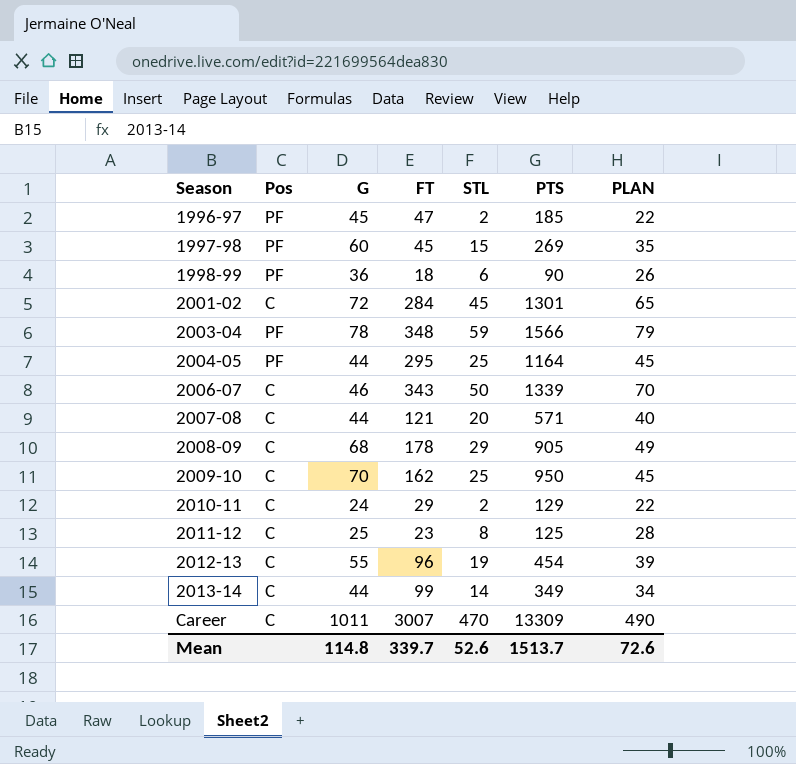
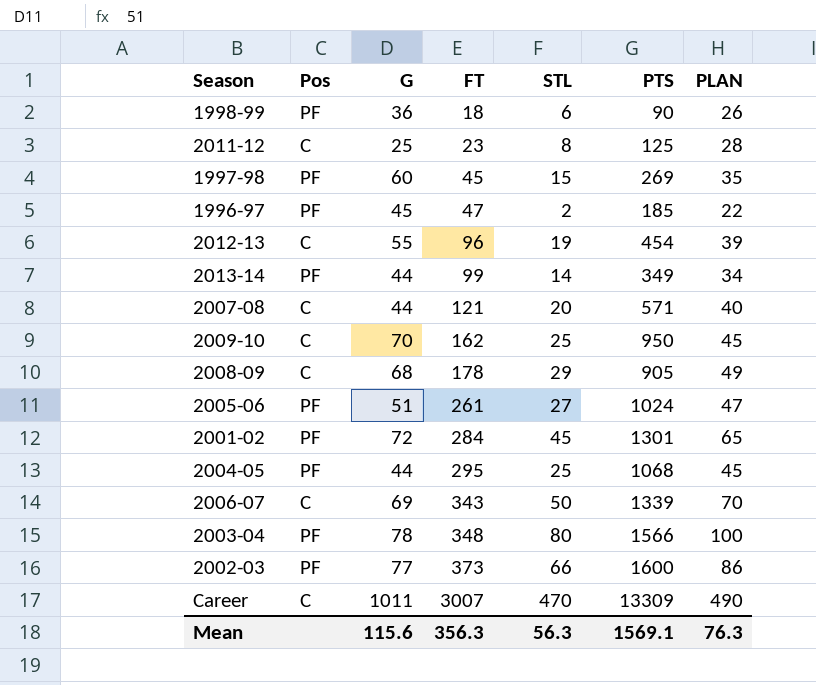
row order: Season ascending -> FT ascending
row 2010-11: C | 24 | 29 | 2 | 129 | 22 -> none
2013-14 | Pos: C -> PF
row 2005-06: none -> PF | 51 | 261 | 27 | 1024 | 47
2001-02 | Pos: C -> PF
2004-05 | PTS: 1164 -> 1068
2006-07 | G: 46 -> 69
2003-04 | STL: 59 -> 80
2003-04 | PLAN: 79 -> 100
row 2002-03: none -> PF | 77 | 373 | 66 | 1600 | 86
Mean | G: 114.8 -> 115.6
Mean | FT: 339.7 -> 356.3
Mean | STL: 52.6 -> 56.3
Mean | PTS: 1513.7 -> 1569.1
Mean | PLAN: 72.6 -> 76.3

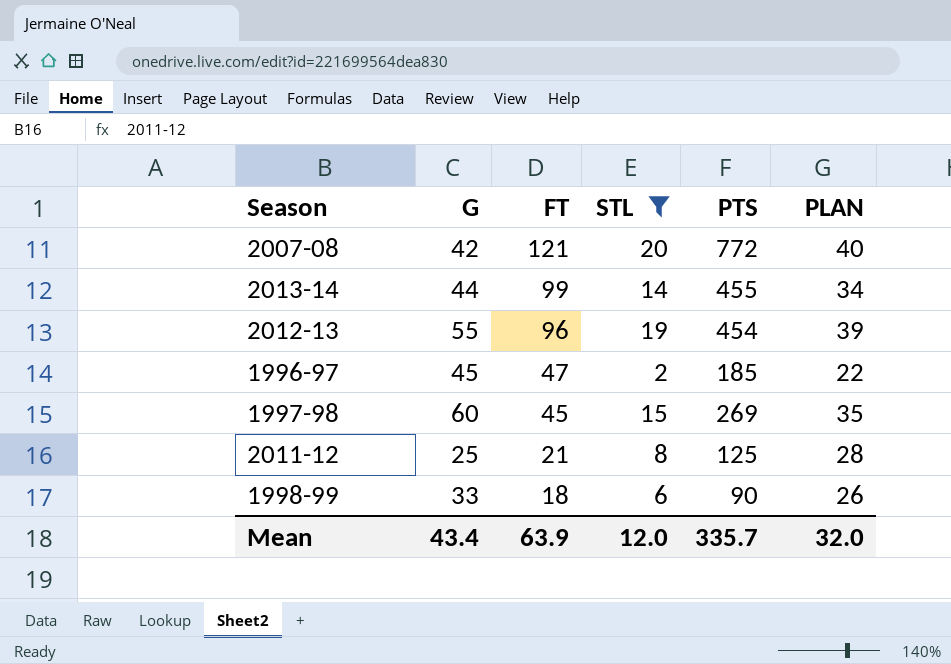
filter: none -> STL <= 20
row order: FT ascending -> FT descending
column Pos | position: 2 -> none
2007-08 | G: 44 -> 42
2007-08 | PTS: 571 -> 772
2013-14 | PTS: 349 -> 455
2011-12 | FT: 23 -> 21
1998-99 | G: 36 -> 33
Mean | G: 115.6 -> 43.4
Mean | FT: 356.3 -> 63.9
Mean | STL: 56.3 -> 12.0
Mean | PTS: 1569.1 -> 335.7
Mean | PLAN: 76.3 -> 32.0

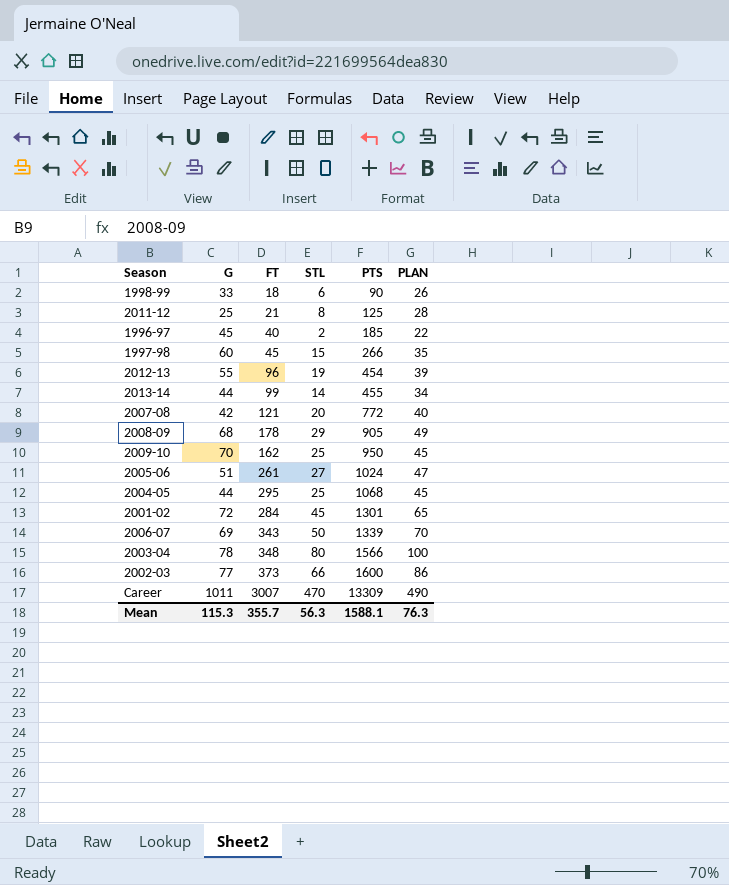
filter: STL <= 20 -> none
row order: FT descending -> PTS ascending
1996-97 | FT: 47 -> 40
1997-98 | PTS: 269 -> 266
Mean | G: 43.4 -> 115.3
Mean | FT: 63.9 -> 355.7
Mean | STL: 12.0 -> 56.3
Mean | PTS: 335.7 -> 1588.1
Mean | PLAN: 32.0 -> 76.3

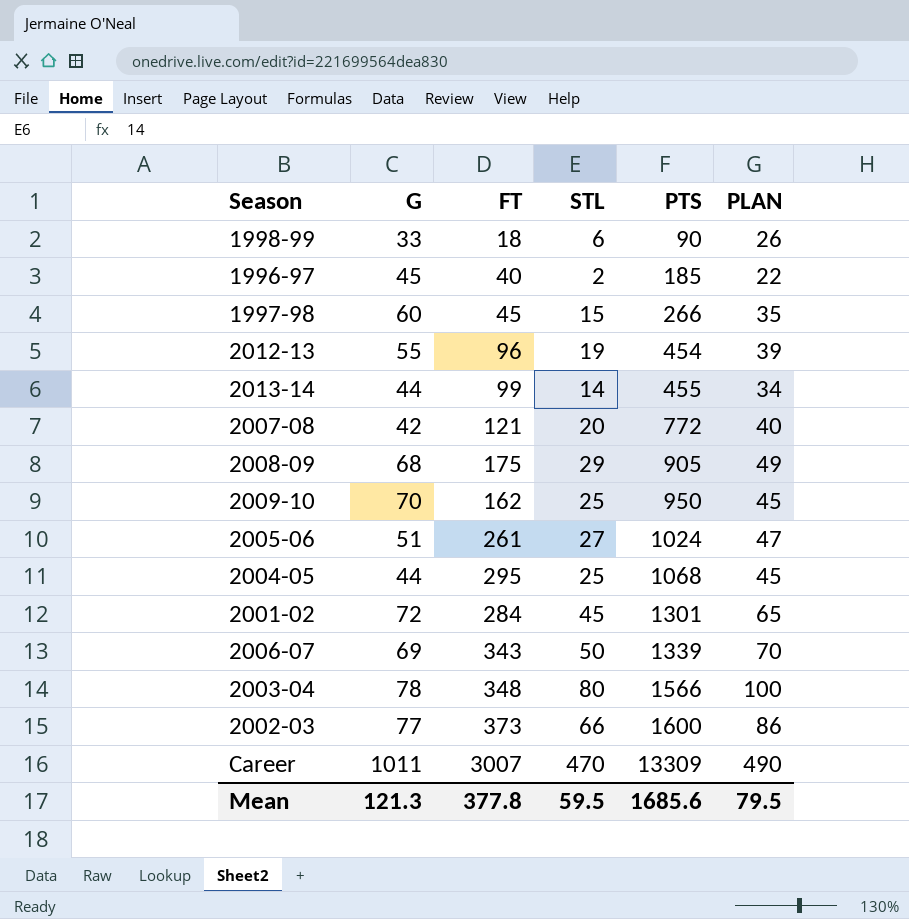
row 2011-12: 25 | 21 | 8 | 125 | 28 -> none
2008-09 | FT: 178 -> 175
Mean | G: 115.3 -> 121.3
Mean | FT: 355.7 -> 377.8
Mean | STL: 56.3 -> 59.5
Mean | PTS: 1588.1 -> 1685.6
Mean | PLAN: 76.3 -> 79.5

